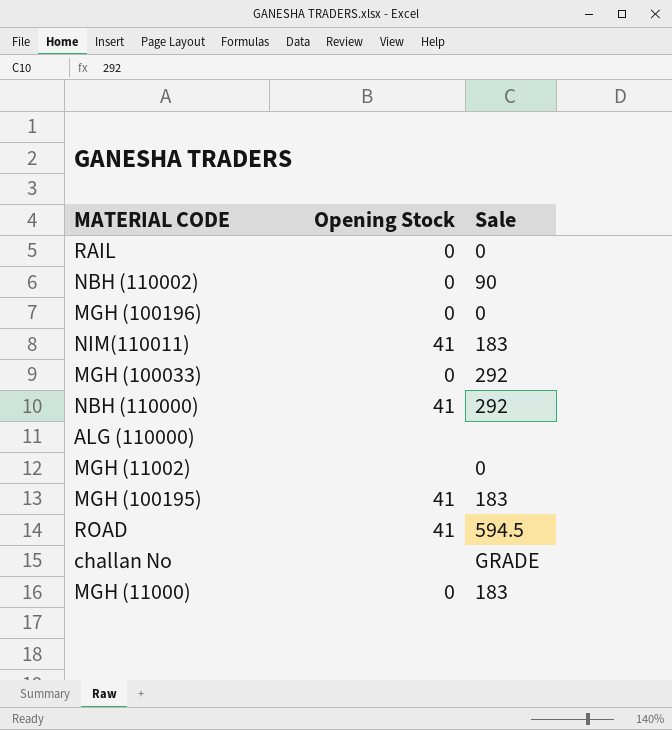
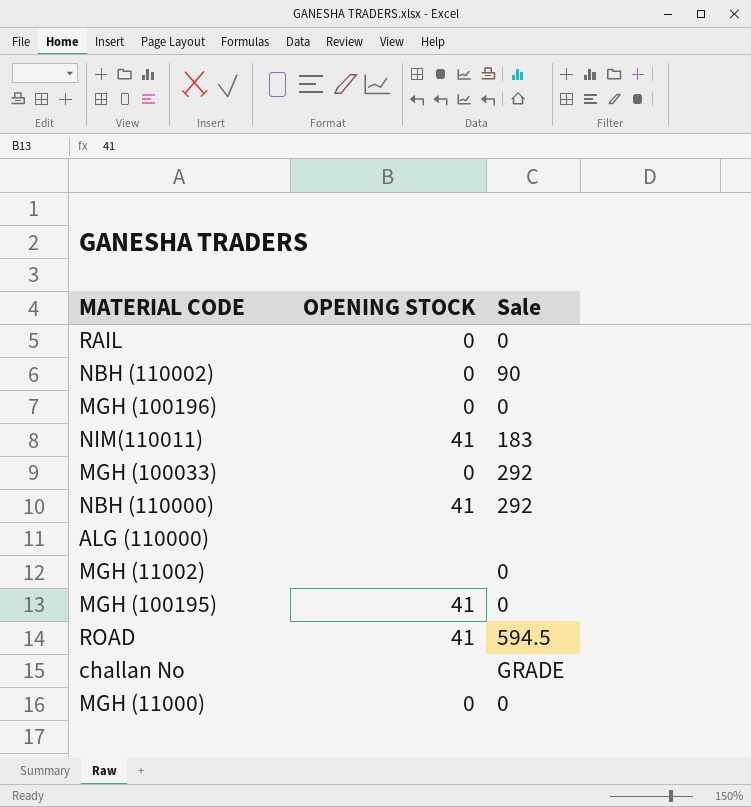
column name: Opening Stock -> OPENING STOCK
MGH (100195) | Sale: 183 -> 0
MGH (11000) | Sale: 183 -> 0

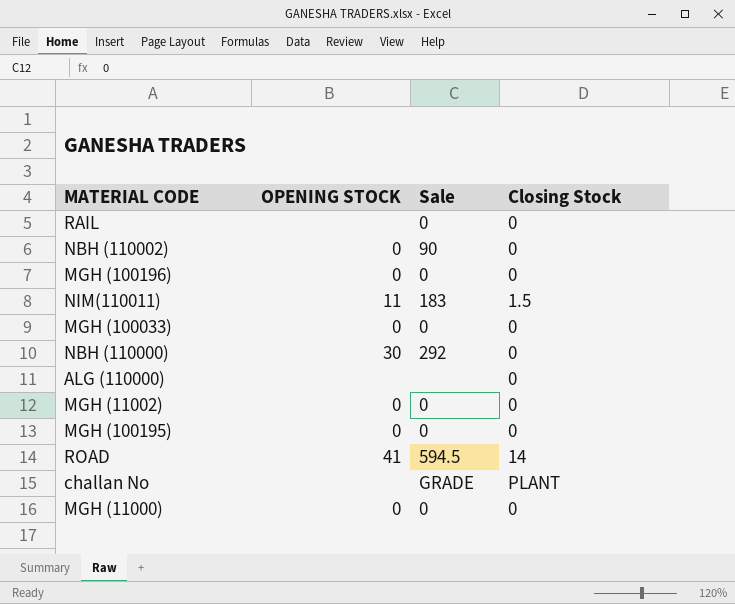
column Closing Stock | position: none -> 4
RAIL | OPENING STOCK: 0 -> none
NIM(110011) | OPENING STOCK: 41 -> 11
MGH (100033) | Sale: 292 -> 0
NBH (110000) | OPENING STOCK: 41 -> 30
MGH (11002) | OPENING STOCK: none -> 0
MGH (100195) | OPENING STOCK: 41 -> 0

